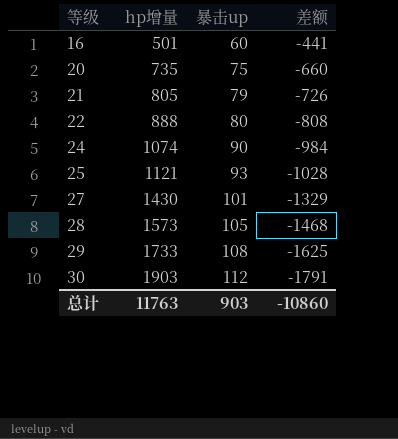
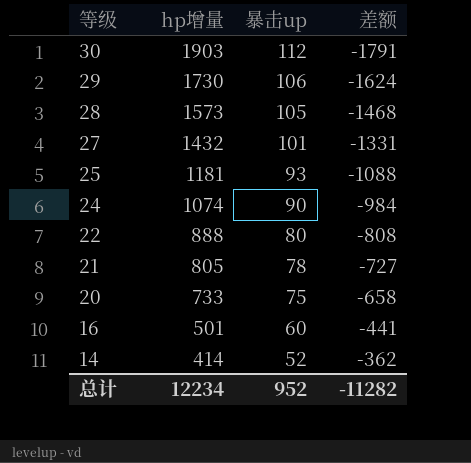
row order: 等级 ascending -> 等级 descending
29 | hp增量: 1733 -> 1730
29 | 暴击up: 108 -> 106
29 | 差额: -1625 -> -1624
27 | hp增量: 1430 -> 1432
27 | 差额: -1329 -> -1331
25 | hp增量: 1121 -> 1181
25 | 差额: -1028 -> -1088
21 | 暴击up: 79 -> 78
21 | 差额: -726 -> -727
20 | hp增量: 735 -> 733
20 | 差额: -660 -> -658
row 14: none -> 414 | 52 | -362
总计 | hp增量: 11763 -> 12234
总计 | 暴击up: 903 -> 952
总计 | 差额: -10860 -> -11282

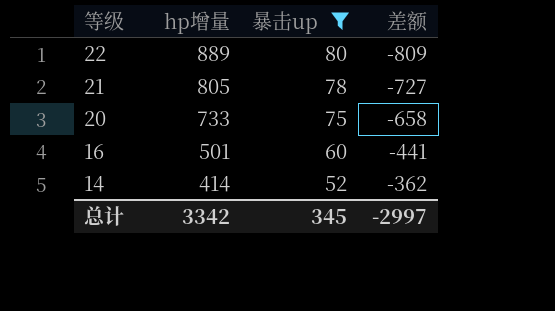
filter: none -> 暴击up <= 80
22 | hp增量: 888 -> 889
22 | 差额: -808 -> -809
总计 | hp增量: 12234 -> 3342
总计 | 暴击up: 952 -> 345
总计 | 差额: -11282 -> -2997

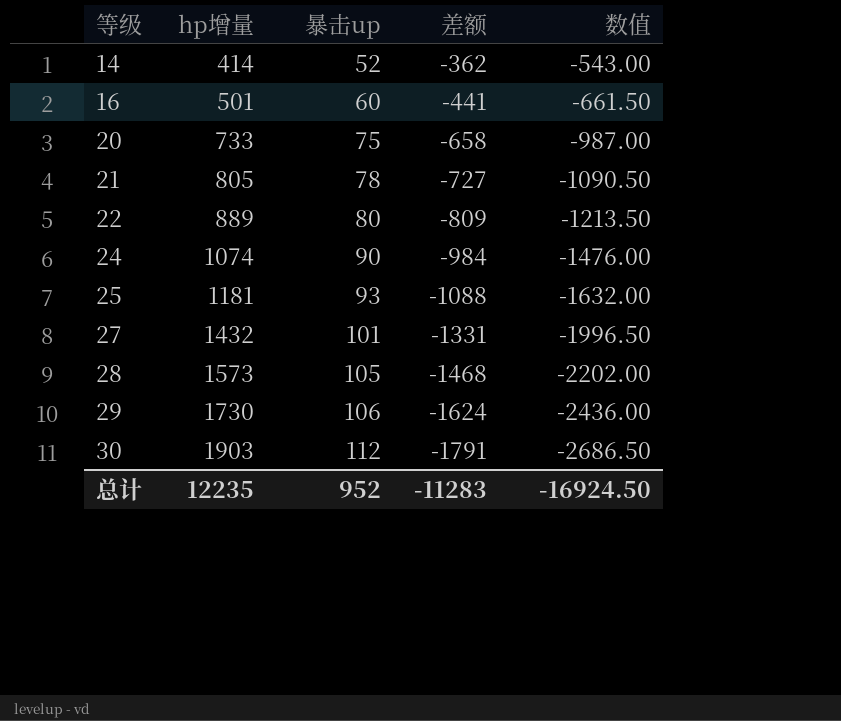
filter: 暴击up <= 80 -> none
row order: 等级 descending -> 等级 ascending
column 数值 | formula: none -> [差额] * 1.5
总计 | hp增量: 3342 -> 12235
总计 | 暴击up: 345 -> 952
总计 | 差额: -2997 -> -11283

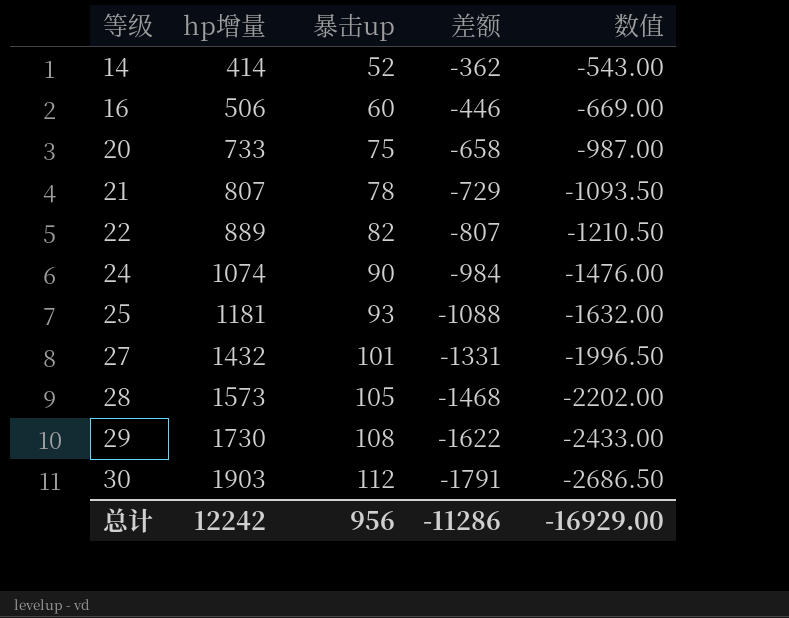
16 | hp增量: 501 -> 506
16 | 差额: -441 -> -446
16 | 数值: -661.50 -> -669.00
21 | hp增量: 805 -> 807
21 | 差额: -727 -> -729
21 | 数值: -1090.50 -> -1093.50
22 | 暴击up: 80 -> 82
22 | 差额: -809 -> -807
22 | 数值: -1213.50 -> -1210.50
29 | 暴击up: 106 -> 108
29 | 差额: -1624 -> -1622
29 | 数值: -2436.00 -> -2433.00
总计 | hp增量: 12235 -> 12242
总计 | 暴击up: 952 -> 956
总计 | 差额: -11283 -> -11286
总计 | 数值: -16924.50 -> -16929.00

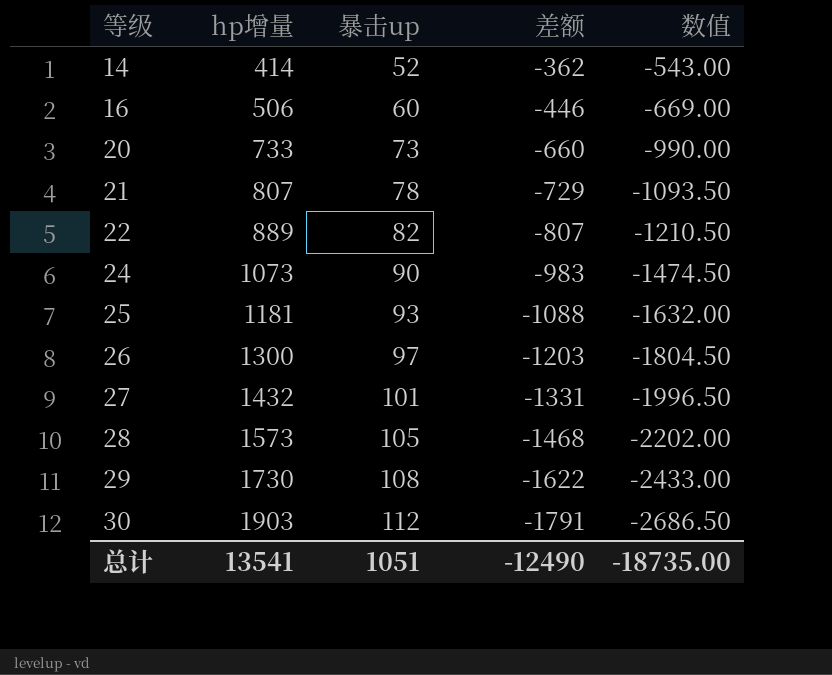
20 | 暴击up: 75 -> 73
20 | 差额: -658 -> -660
20 | 数值: -987.00 -> -990.00
24 | hp增量: 1074 -> 1073
24 | 差额: -984 -> -983
24 | 数值: -1476.00 -> -1474.50
row 26: none -> 1300 | 97 | -1203 | -1804.50
总计 | hp增量: 12242 -> 13541
总计 | 暴击up: 956 -> 1051
总计 | 差额: -11286 -> -12490
总计 | 数值: -16929.00 -> -18735.00

